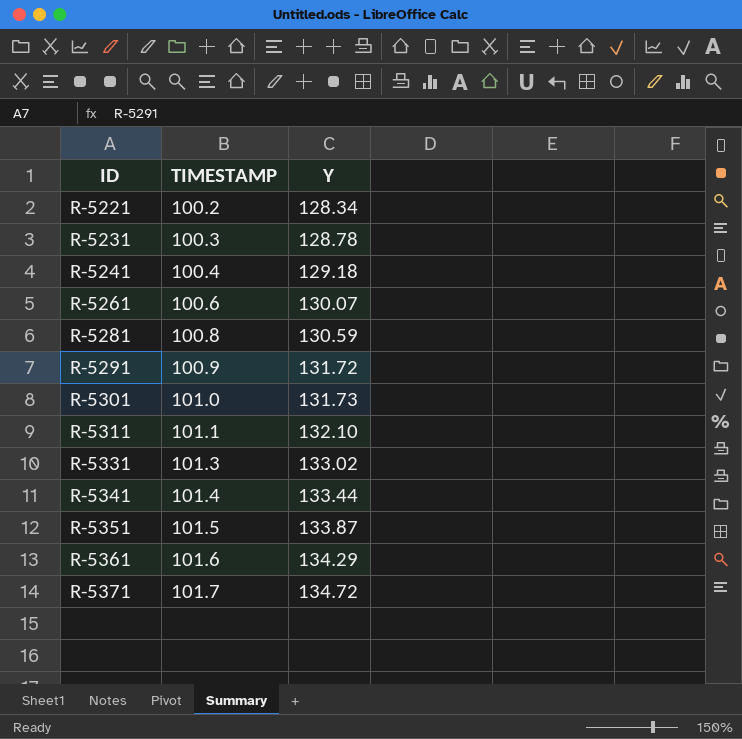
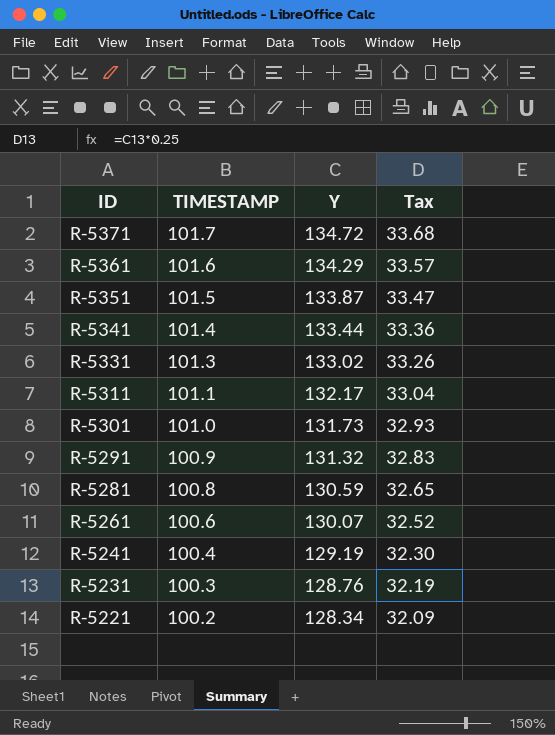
row order: ID ascending -> ID descending
column Tax | formula: none -> [Y] * 0.25
R-5311 | Y: 132.10 -> 132.17
R-5291 | Y: 131.72 -> 131.32
R-5241 | Y: 129.18 -> 129.19
R-5231 | Y: 128.78 -> 128.76

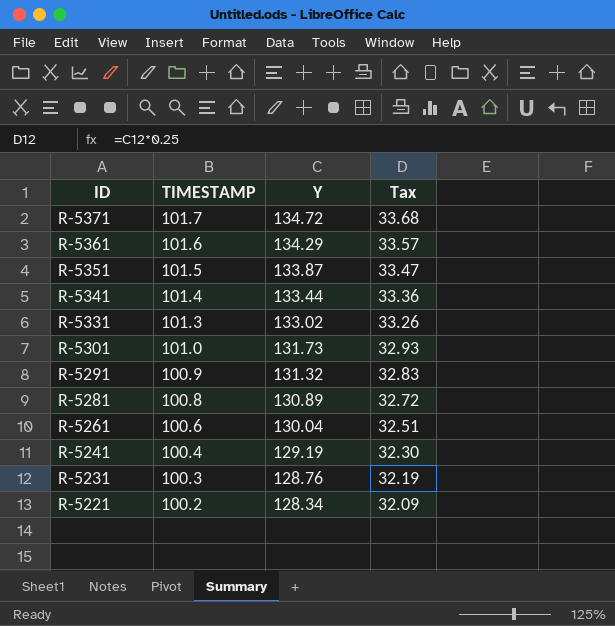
row R-5311: 101.1 | 132.17 | 33.04 -> none
R-5281 | Y: 130.59 -> 130.89
R-5281 | Tax: 32.65 -> 32.72
R-5261 | Y: 130.07 -> 130.04
R-5261 | Tax: 32.52 -> 32.51

